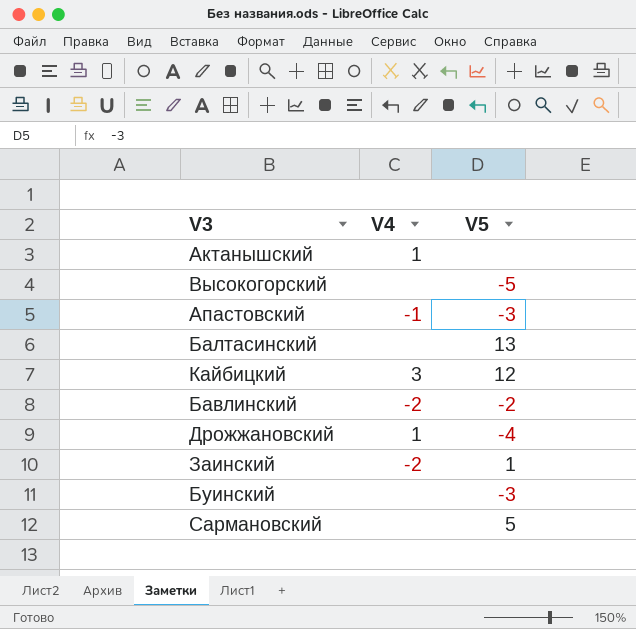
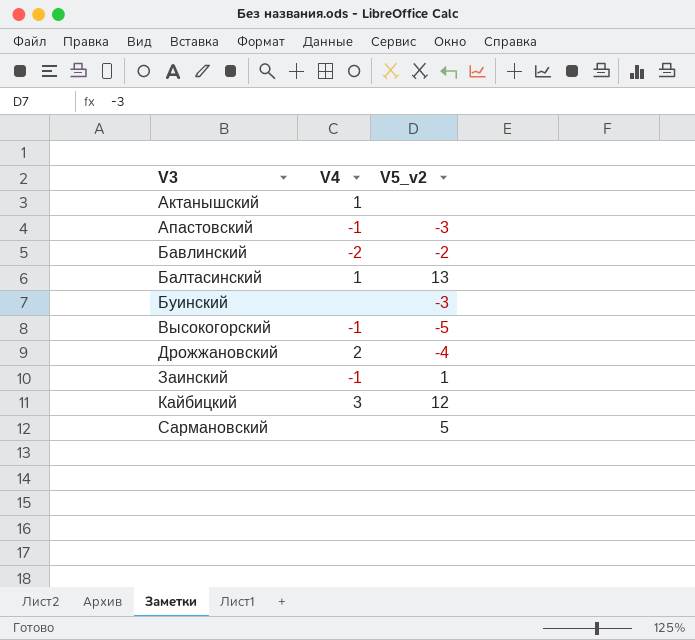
row order: none -> V3 ascending
column name: V5 -> V5_v2
Балтасинский | V4: none -> 1
Высокогорский | V4: none -> -1
Дрожжановский | V4: 1 -> 2
Заинский | V4: -2 -> -1

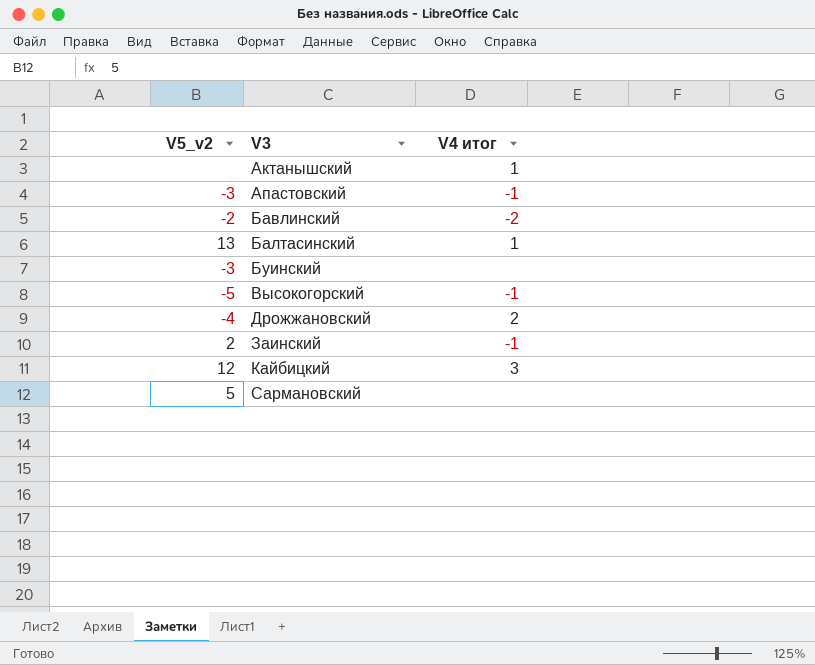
column V5_v2 | position: 3 -> 1
column name: V4 -> V4 итог
Заинский | V5_v2: 1 -> 2

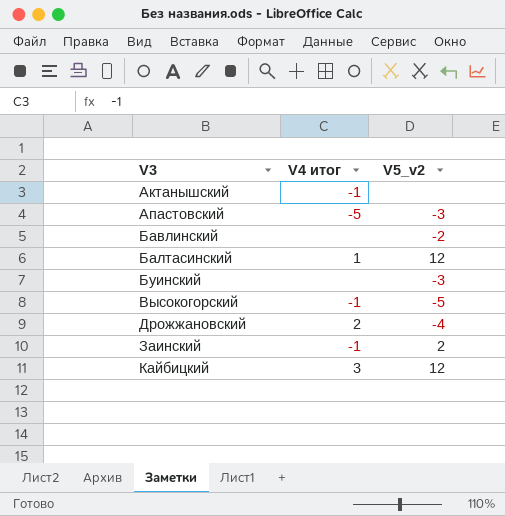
column V5_v2 | position: 1 -> 3
row Сармановский: 5 | none -> none
Актанышский | V4 итог: 1 -> -1
Апастовский | V4 итог: -1 -> -5
Бавлинский | V4 итог: -2 -> none
Балтасинский | V5_v2: 13 -> 12

